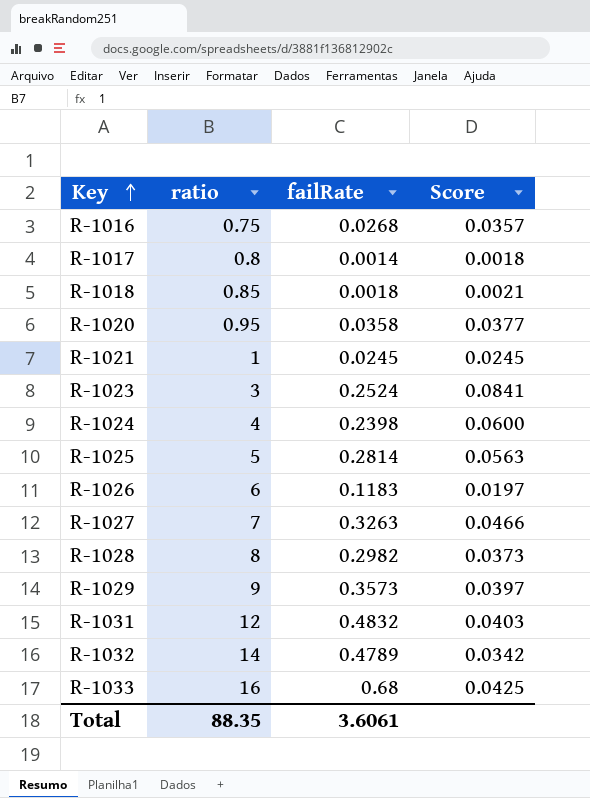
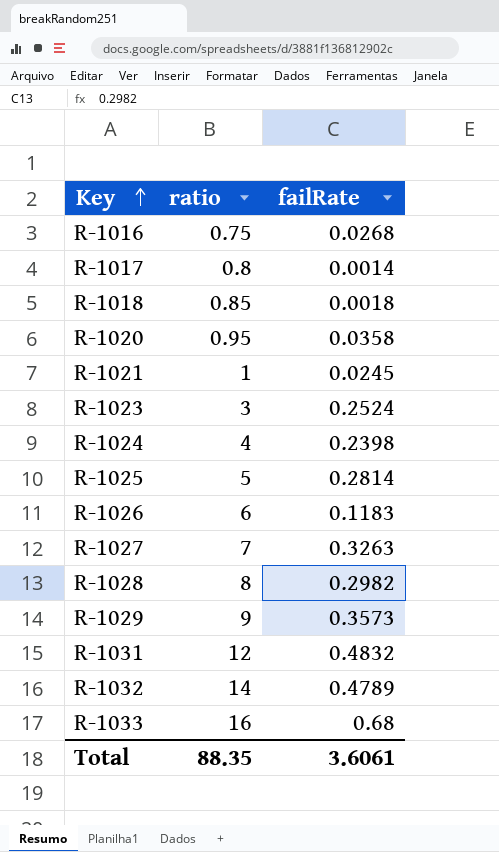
column Score | formula: [failRate] / [ratio] -> none

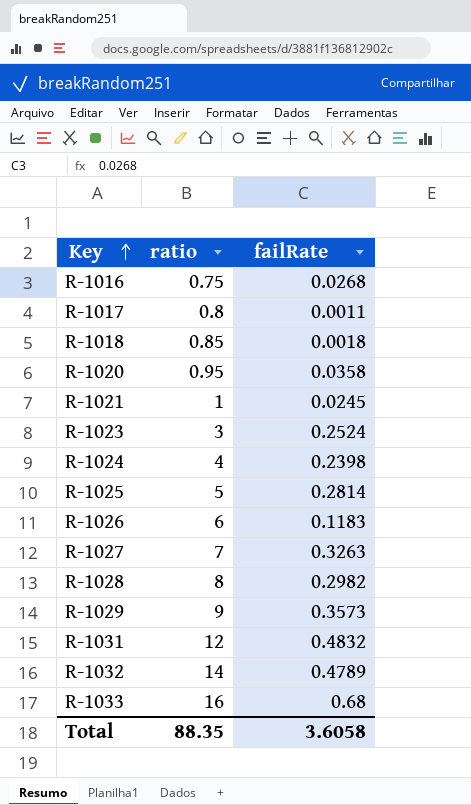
R-1017 | failRate: 0.0014 -> 0.0011
Total | failRate: 3.6061 -> 3.6058

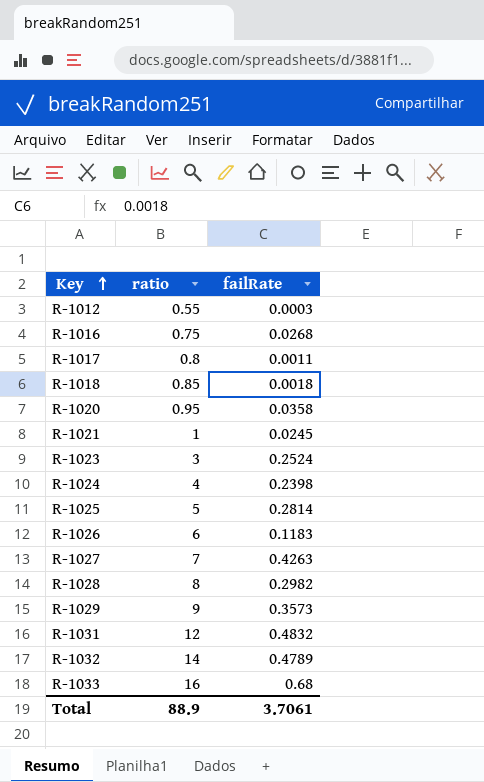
row R-1012: none -> 0.55 | 0.0003
R-1027 | failRate: 0.3263 -> 0.4263
Total | ratio: 88.35 -> 88.9
Total | failRate: 3.6058 -> 3.7061

